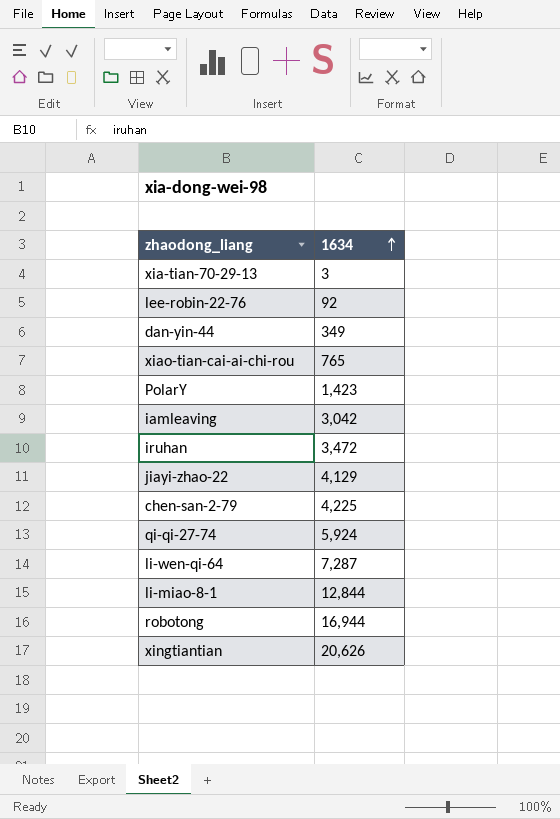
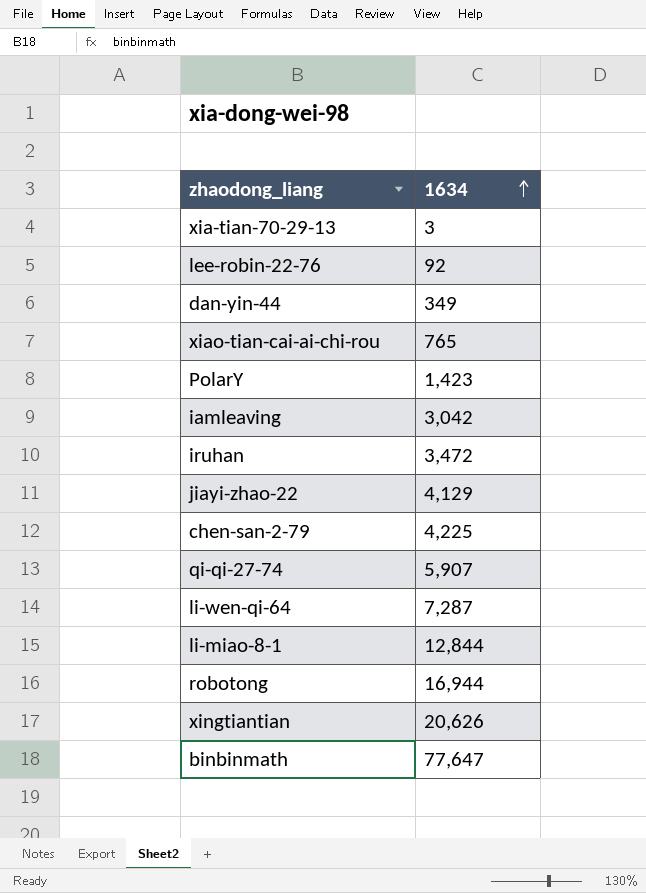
qi-qi-27-74 | 1634: 5,924 -> 5,907
row binbinmath: none -> 77,647

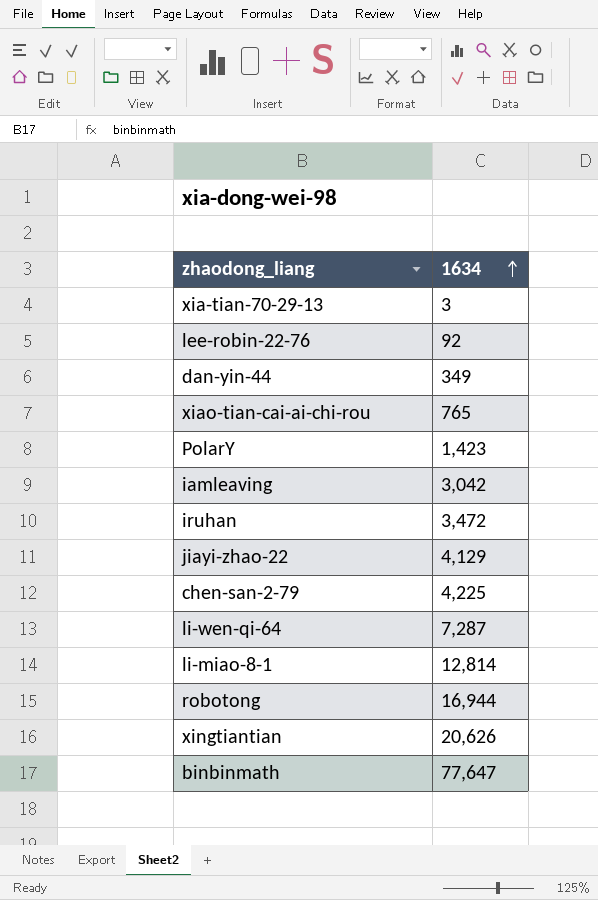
row qi-qi-27-74: 5,907 -> none
li-miao-8-1 | 1634: 12,844 -> 12,814

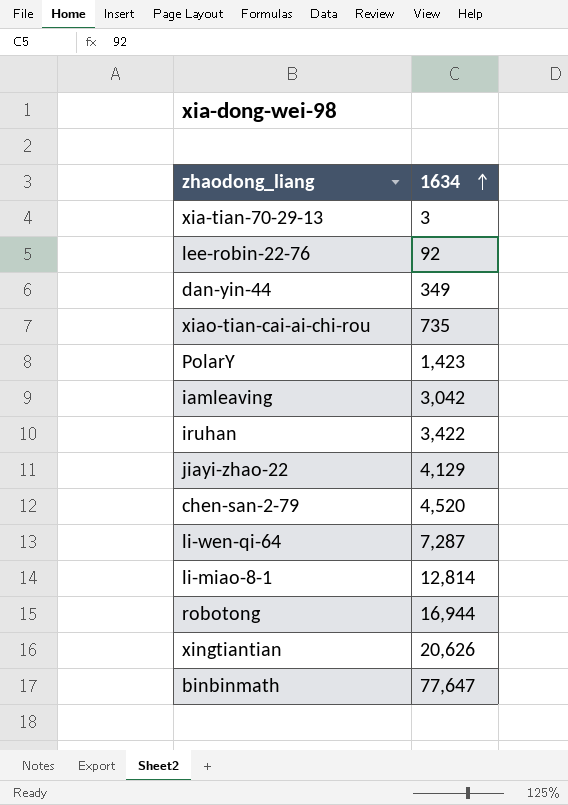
xiao-tian-cai-ai-chi-rou | 1634: 765 -> 735
iruhan | 1634: 3,472 -> 3,422
chen-san-2-79 | 1634: 4,225 -> 4,520

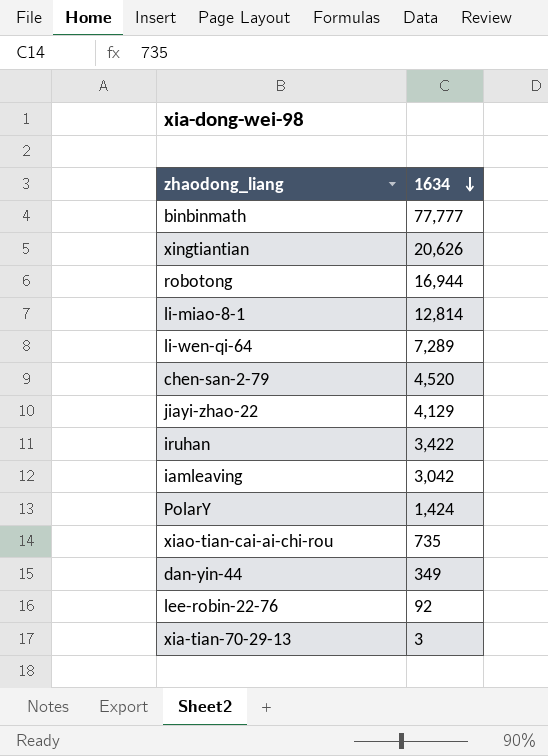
row order: 1634 ascending -> 1634 descending
binbinmath | 1634: 77,647 -> 77,777
li-wen-qi-64 | 1634: 7,287 -> 7,289
PolarY | 1634: 1,423 -> 1,424

